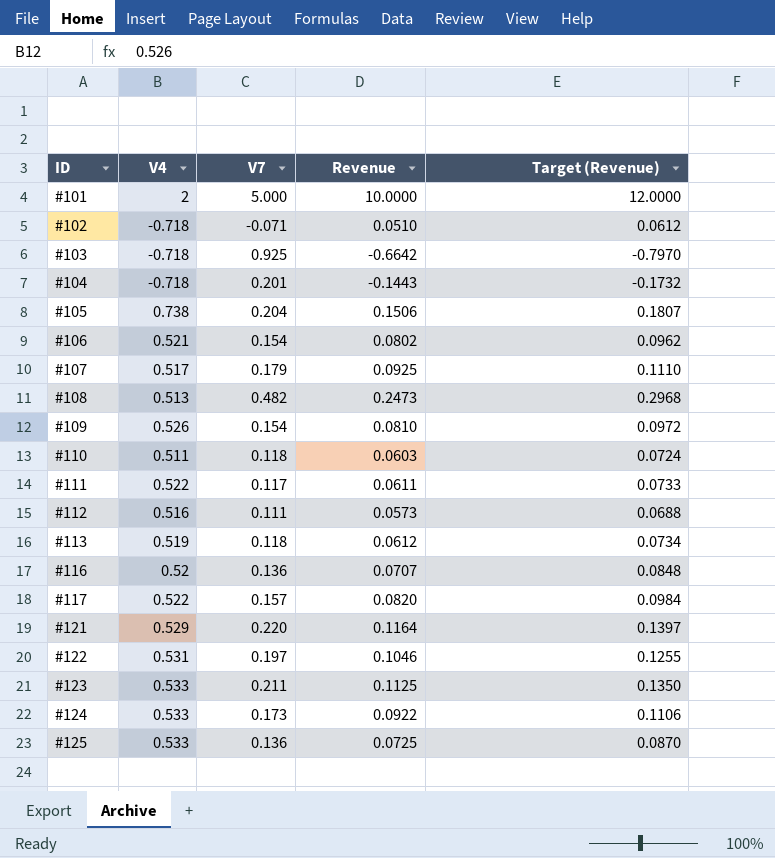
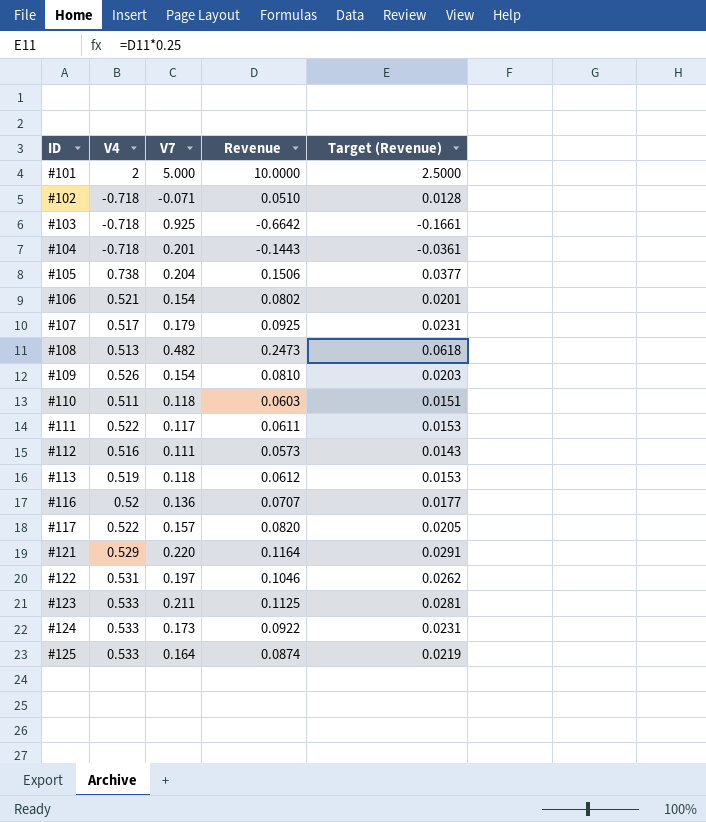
column Target (Revenue) | formula: [Revenue] * 1.2 -> [Revenue] * 0.25
#125 | V7: 0.136 -> 0.164
#125 | Revenue: 0.0725 -> 0.0874

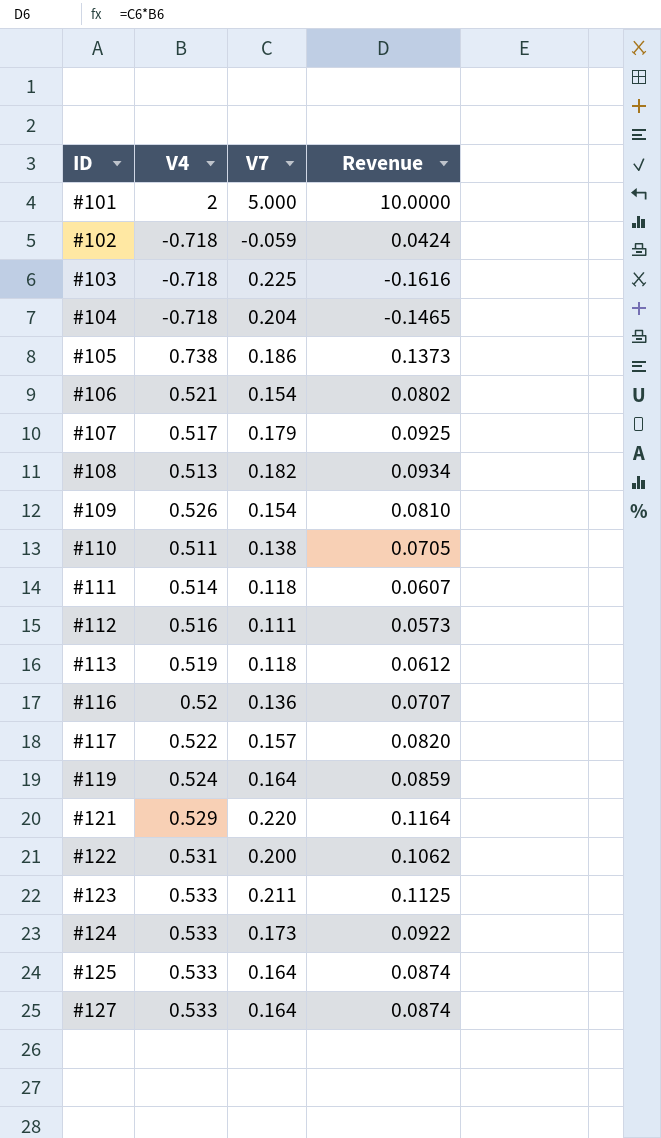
column Target (Revenue) | formula: [Revenue] * 0.25 -> none
#102 | V7: -0.071 -> -0.059
#102 | Revenue: 0.0510 -> 0.0424
#103 | V7: 0.925 -> 0.225
#103 | Revenue: -0.6642 -> -0.1616
#104 | V7: 0.201 -> 0.204
#104 | Revenue: -0.1443 -> -0.1465
#105 | V7: 0.204 -> 0.186
#105 | Revenue: 0.1506 -> 0.1373
#108 | V7: 0.482 -> 0.182
#108 | Revenue: 0.2473 -> 0.0934
#110 | V7: 0.118 -> 0.138
#110 | Revenue: 0.0603 -> 0.0705
#111 | V4: 0.522 -> 0.514
#111 | V7: 0.117 -> 0.118
#111 | Revenue: 0.0611 -> 0.0607
row #119: none -> 0.524 | 0.164 | 0.0859
#122 | V7: 0.197 -> 0.200
#122 | Revenue: 0.1046 -> 0.1062
row #127: none -> 0.533 | 0.164 | 0.0874

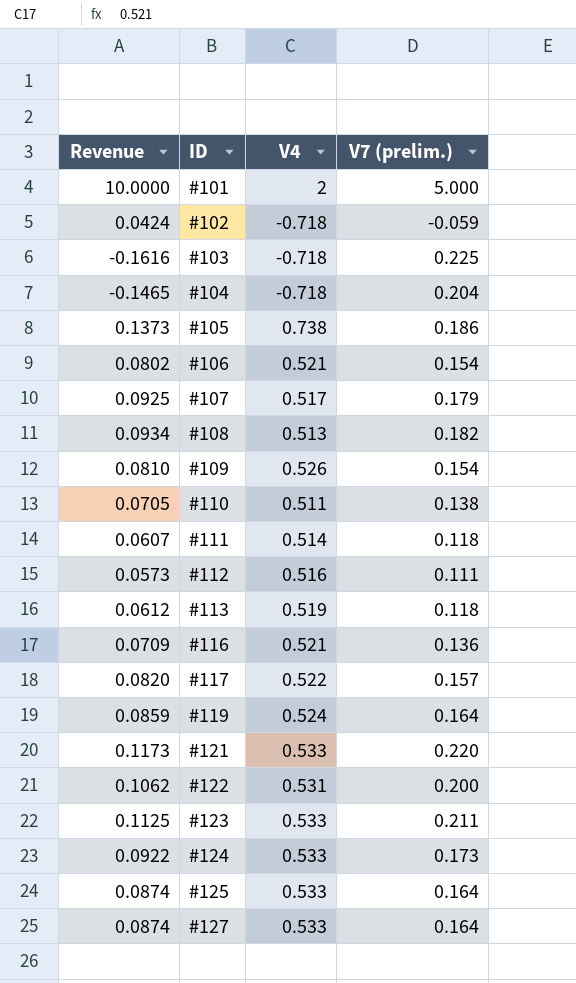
column Revenue | position: 4 -> 1
column name: V7 -> V7 (prelim.)
#116 | Revenue: 0.0707 -> 0.0709
#116 | V4: 0.52 -> 0.521
#121 | Revenue: 0.1164 -> 0.1173
#121 | V4: 0.529 -> 0.533

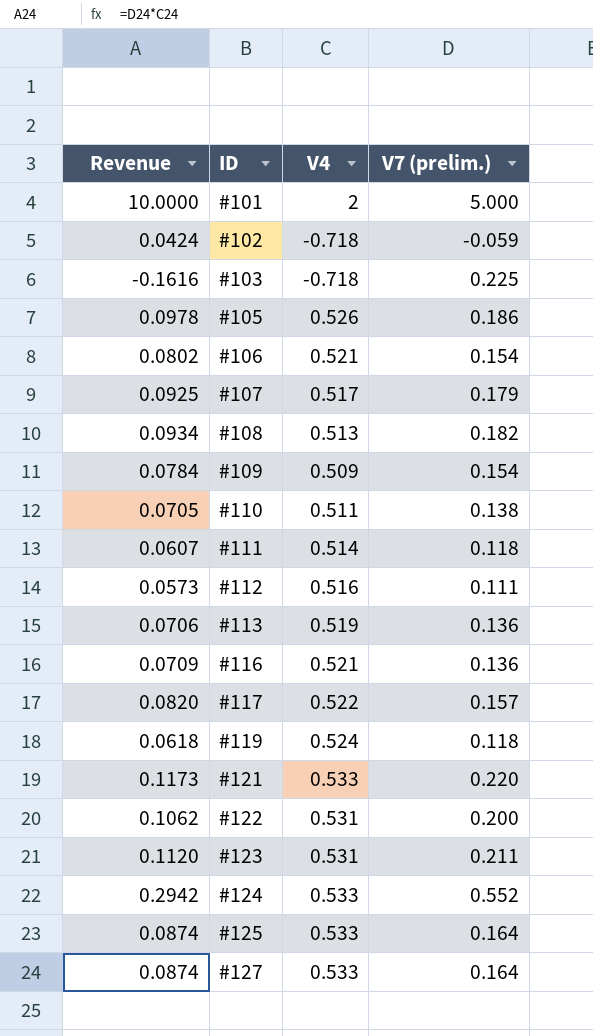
row #104: -0.1465 | -0.718 | 0.204 -> none
#105 | Revenue: 0.1373 -> 0.0978
#105 | V4: 0.738 -> 0.526
#109 | Revenue: 0.0810 -> 0.0784
#109 | V4: 0.526 -> 0.509
#113 | Revenue: 0.0612 -> 0.0706
#113 | V7 (prelim.): 0.118 -> 0.136
#119 | Revenue: 0.0859 -> 0.0618
#119 | V7 (prelim.): 0.164 -> 0.118
#123 | Revenue: 0.1125 -> 0.1120
#123 | V4: 0.533 -> 0.531
#124 | Revenue: 0.0922 -> 0.2942
#124 | V7 (prelim.): 0.173 -> 0.552

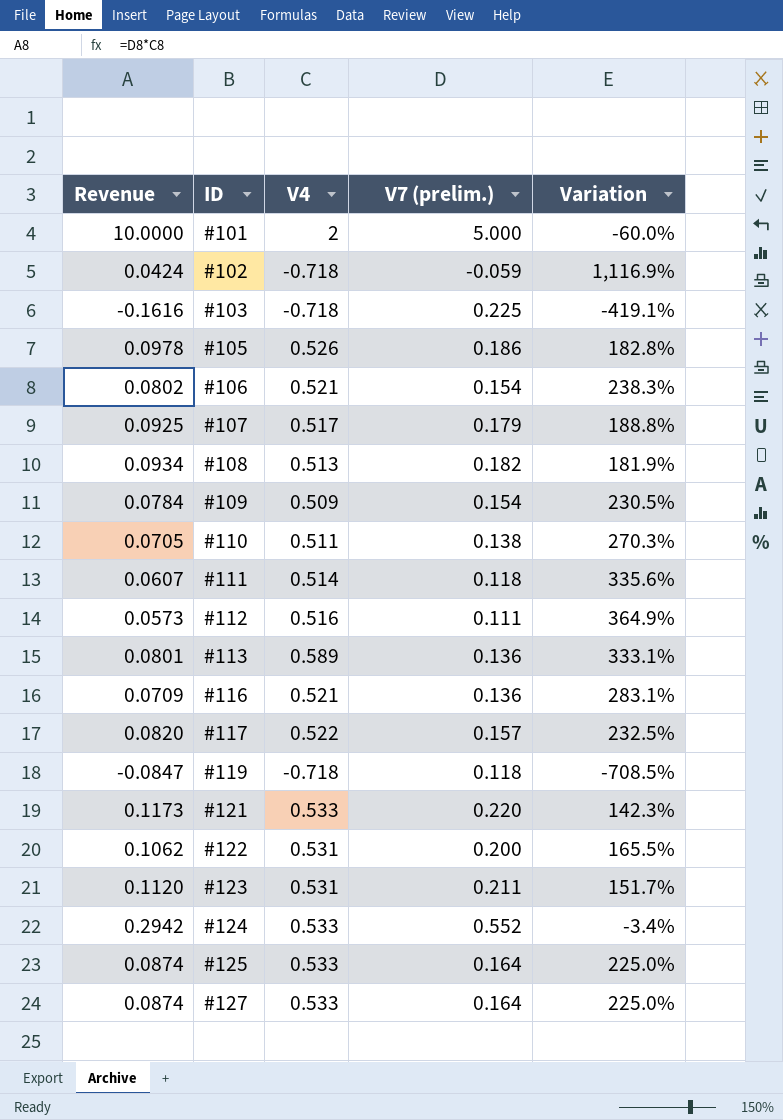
column Variation | formula: none -> ([V4] - [V7 (prelim.)]) / [V7 (prelim.)]
#113 | Revenue: 0.0706 -> 0.0801
#113 | V4: 0.519 -> 0.589
#119 | Revenue: 0.0618 -> -0.0847
#119 | V4: 0.524 -> -0.718

